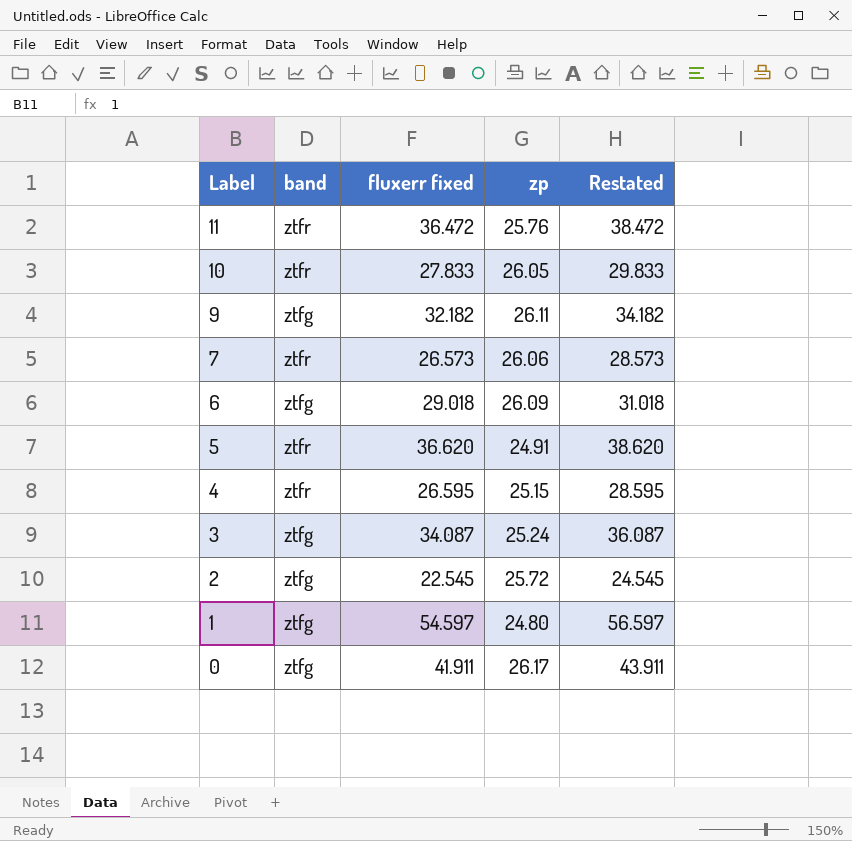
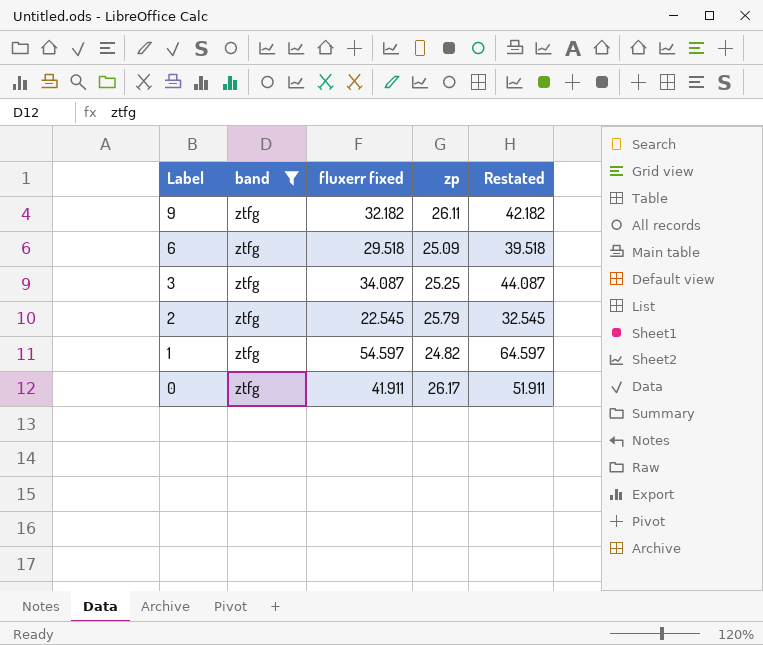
filter: none -> band = ztfg
column Restated | formula: [fluxerr fixed] + 2 -> [fluxerr fixed] + 10
6 | fluxerr fixed: 29.018 -> 29.518
6 | zp: 26.09 -> 25.09
3 | zp: 25.24 -> 25.25
2 | zp: 25.72 -> 25.79
1 | zp: 24.80 -> 24.82

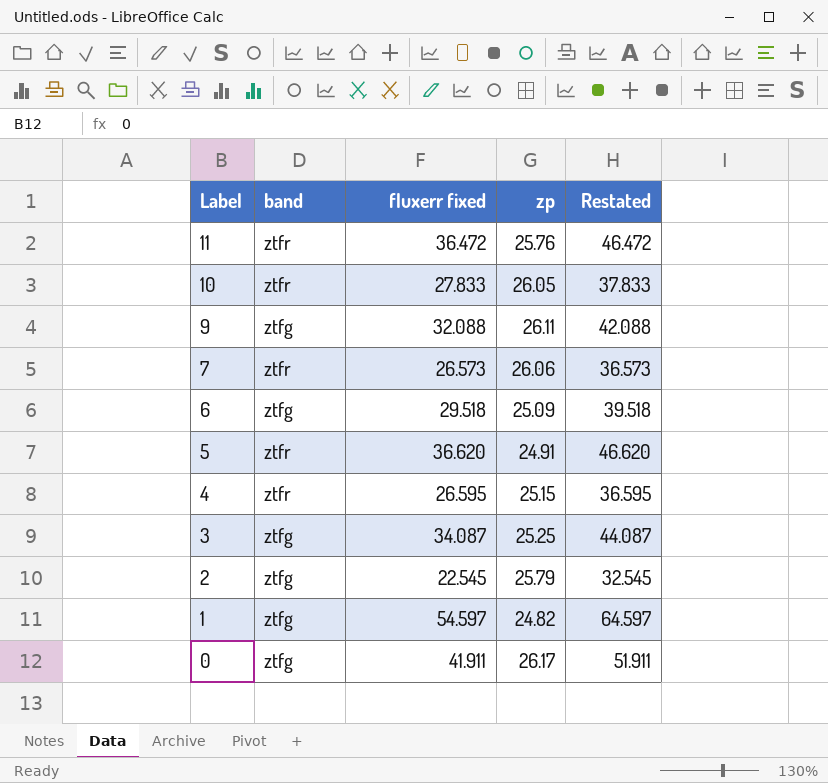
filter: band = ztfg -> none
9 | fluxerr fixed: 32.182 -> 32.088
9 | Restated: 42.182 -> 42.088

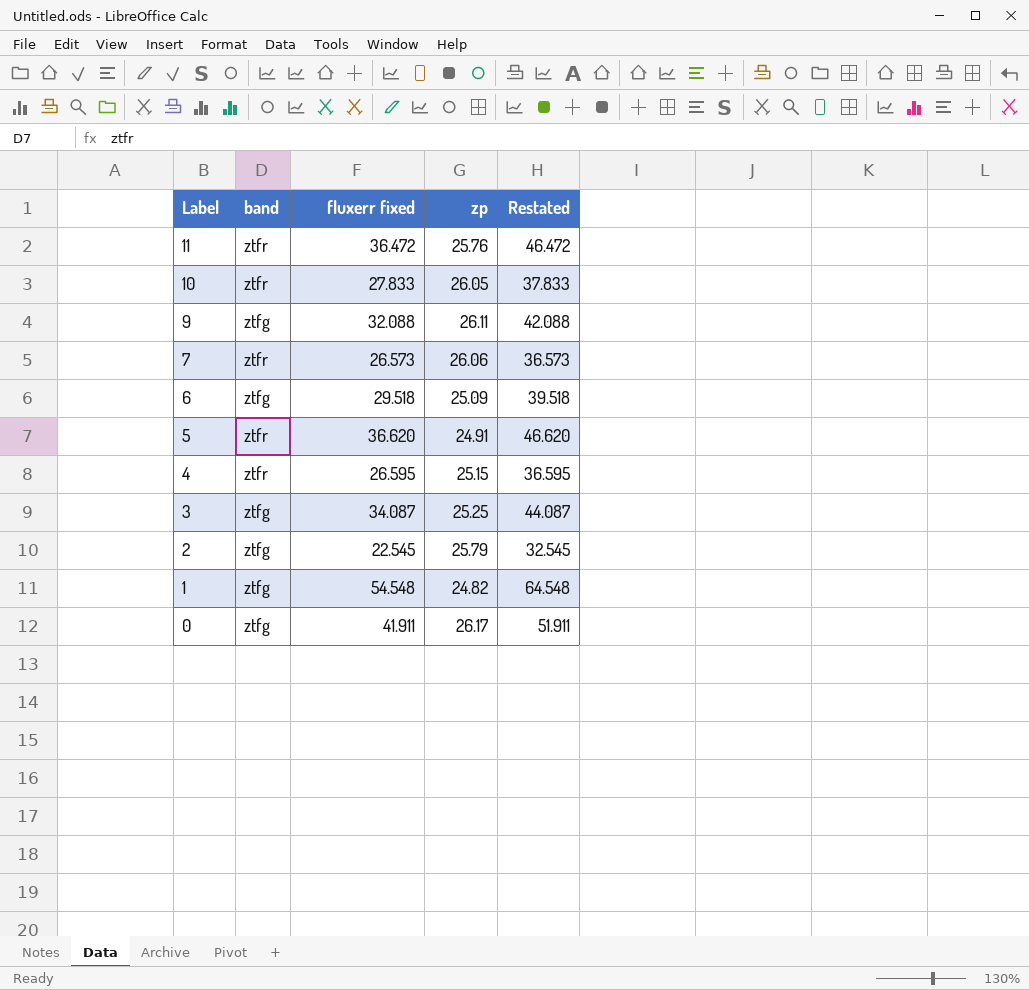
1 | fluxerr fixed: 54.597 -> 54.548
1 | Restated: 64.597 -> 64.548

